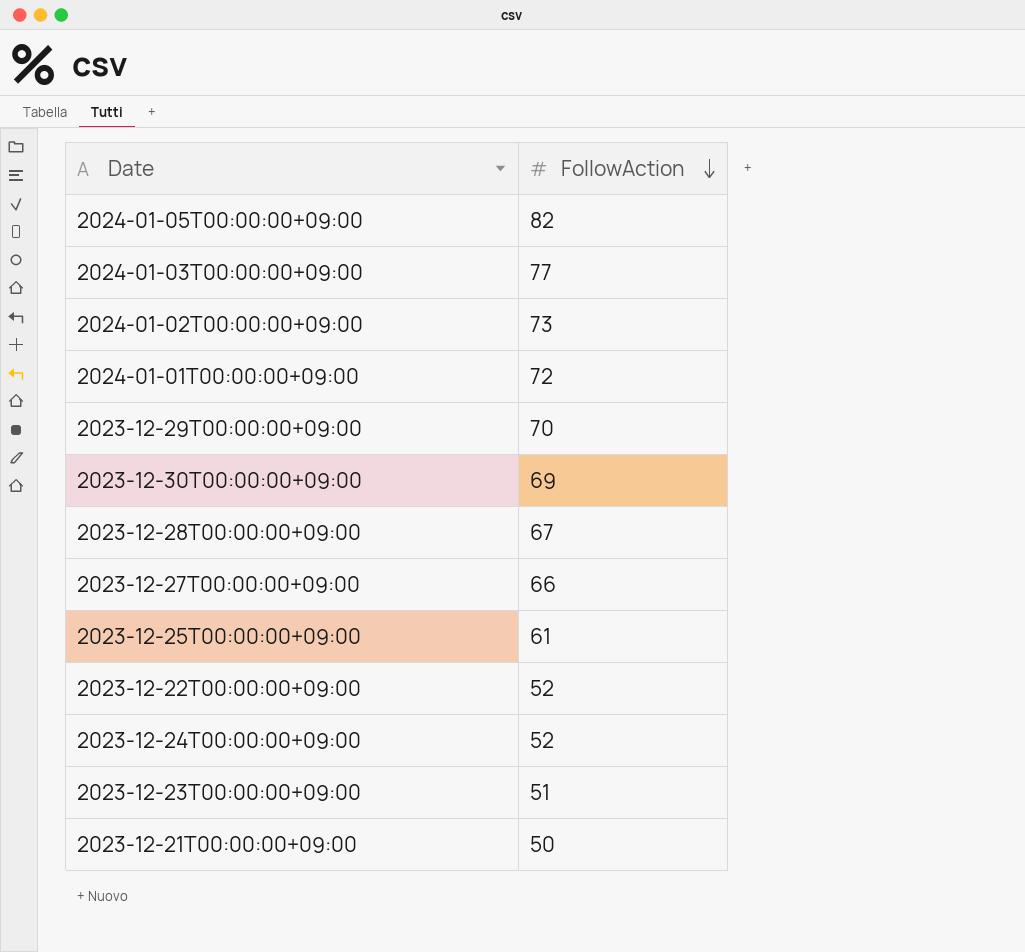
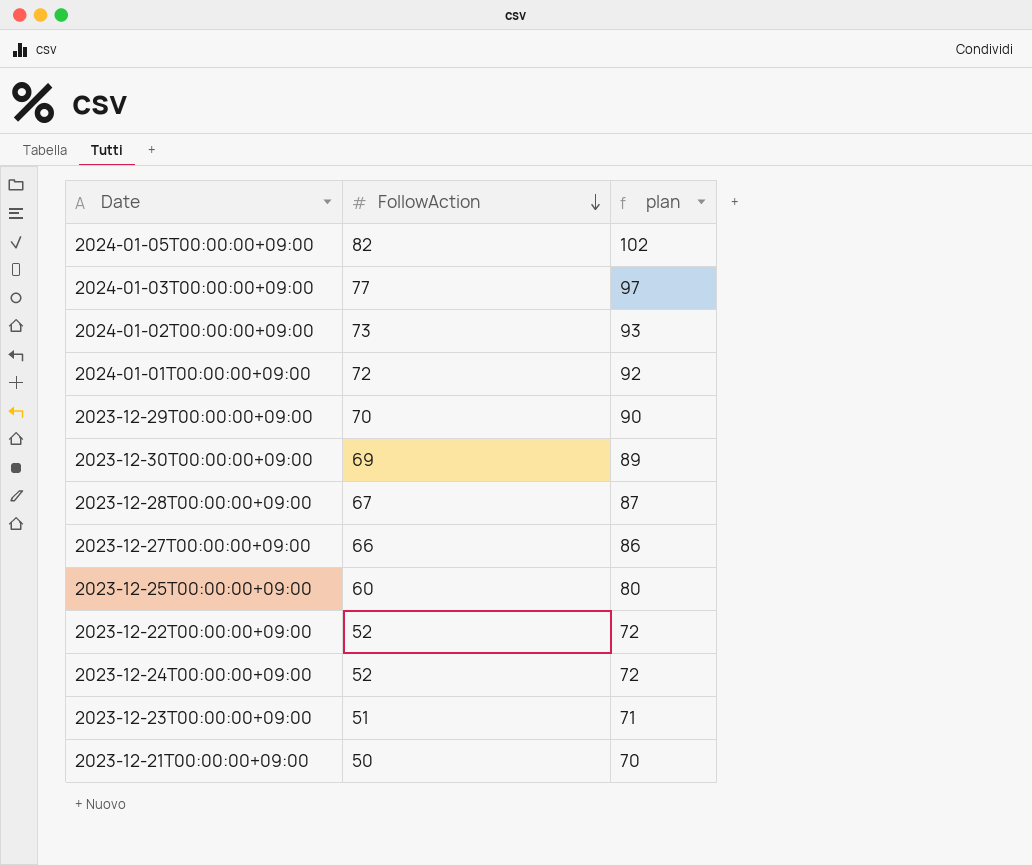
column plan | formula: none -> [FollowAction] + 20
2023-12-25T00:00:00+09:00 | FollowAction: 61 -> 60

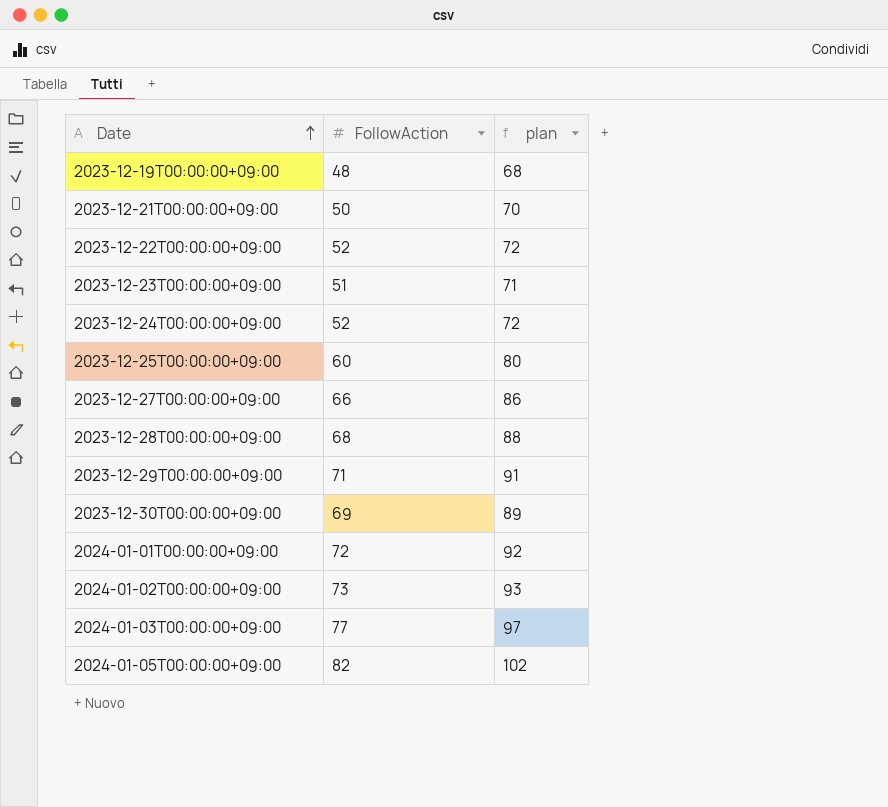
row order: FollowAction descending -> Date ascending
row 2023-12-19T00:00:00+09:00: none -> 48 | 68
2023-12-28T00:00:00+09:00 | FollowAction: 67 -> 68
2023-12-28T00:00:00+09:00 | plan: 87 -> 88
2023-12-29T00:00:00+09:00 | FollowAction: 70 -> 71
2023-12-29T00:00:00+09:00 | plan: 90 -> 91

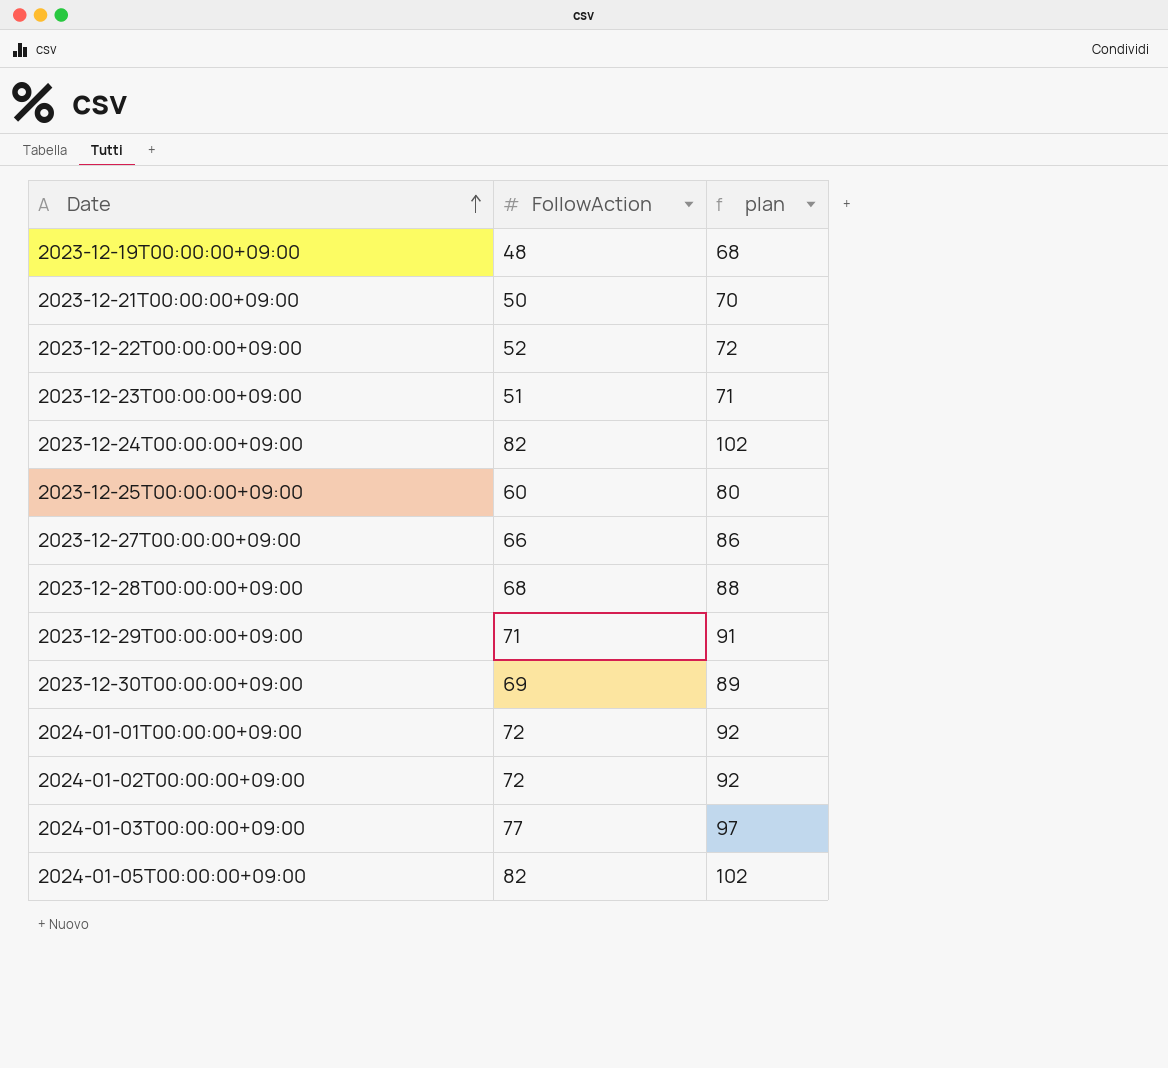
2023-12-24T00:00:00+09:00 | FollowAction: 52 -> 82
2023-12-24T00:00:00+09:00 | plan: 72 -> 102
2024-01-02T00:00:00+09:00 | FollowAction: 73 -> 72
2024-01-02T00:00:00+09:00 | plan: 93 -> 92

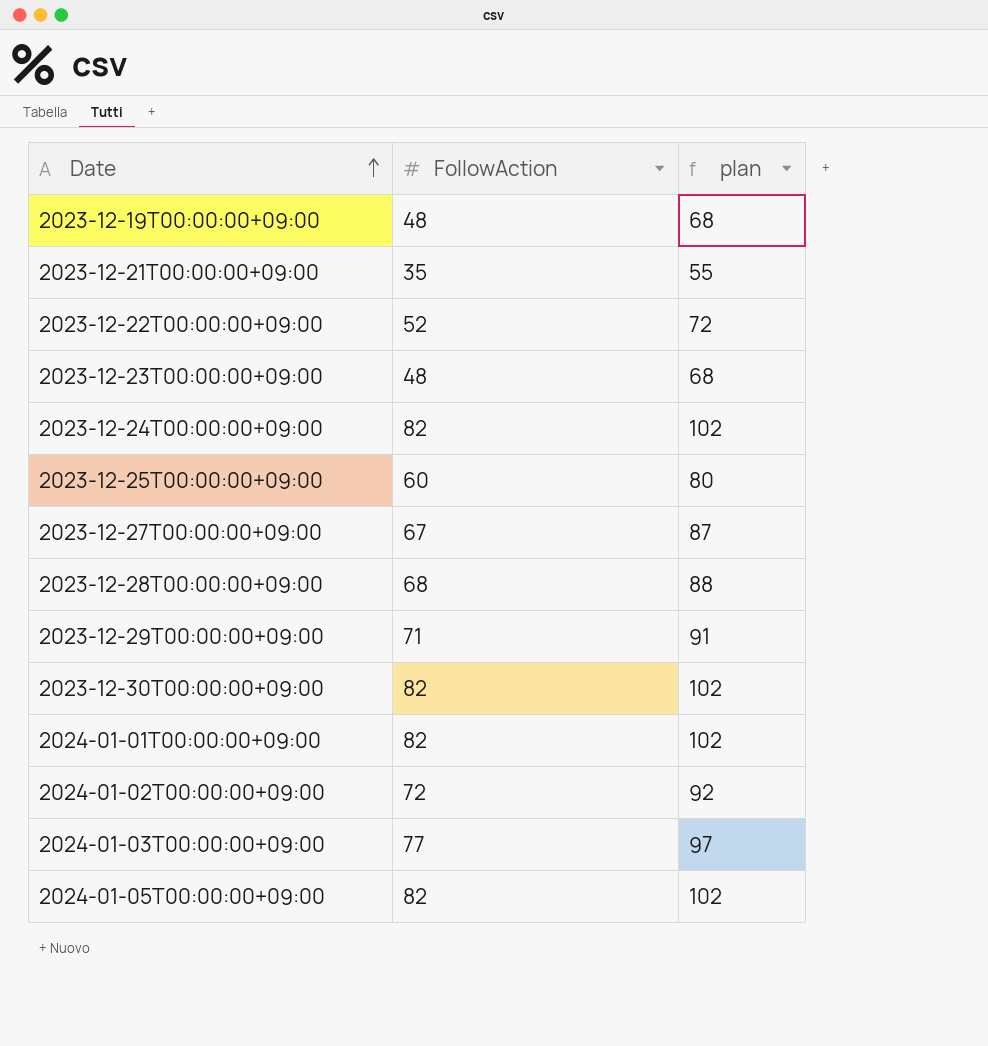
2023-12-21T00:00:00+09:00 | FollowAction: 50 -> 35
2023-12-21T00:00:00+09:00 | plan: 70 -> 55
2023-12-23T00:00:00+09:00 | FollowAction: 51 -> 48
2023-12-23T00:00:00+09:00 | plan: 71 -> 68
2023-12-27T00:00:00+09:00 | FollowAction: 66 -> 67
2023-12-27T00:00:00+09:00 | plan: 86 -> 87
2023-12-30T00:00:00+09:00 | FollowAction: 69 -> 82
2023-12-30T00:00:00+09:00 | plan: 89 -> 102
2024-01-01T00:00:00+09:00 | FollowAction: 72 -> 82
2024-01-01T00:00:00+09:00 | plan: 92 -> 102

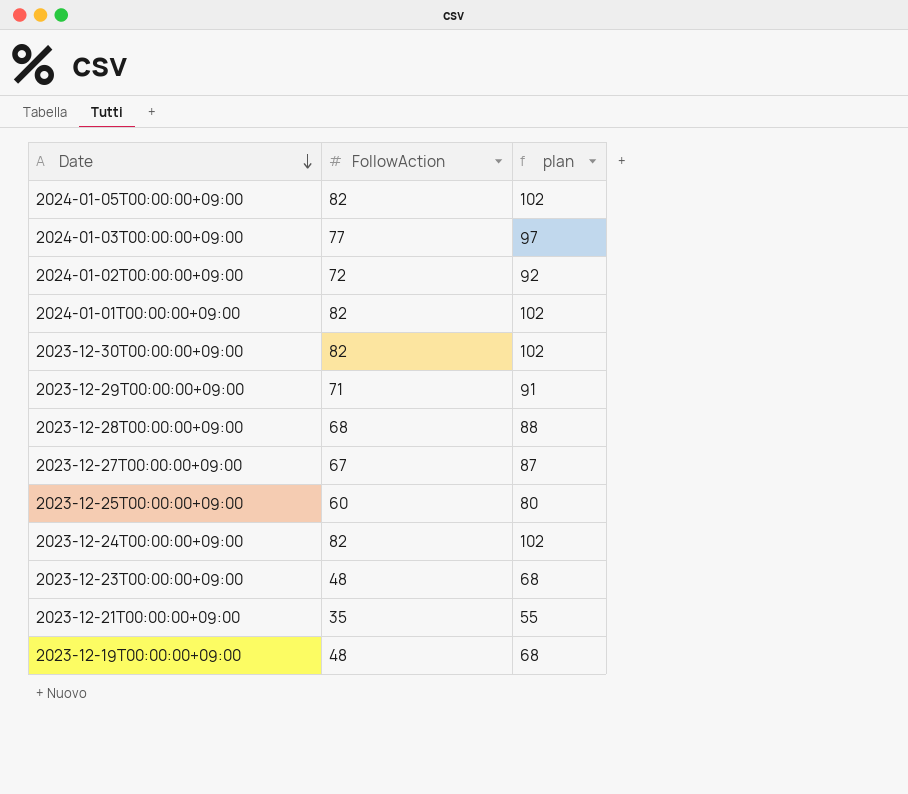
row order: Date ascending -> Date descending
row 2023-12-22T00:00:00+09:00: 52 | 72 -> none

